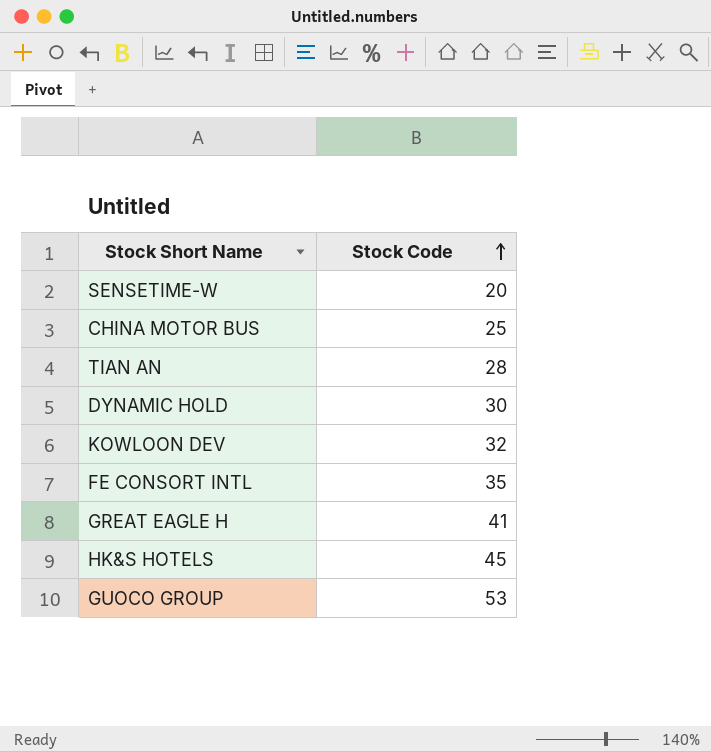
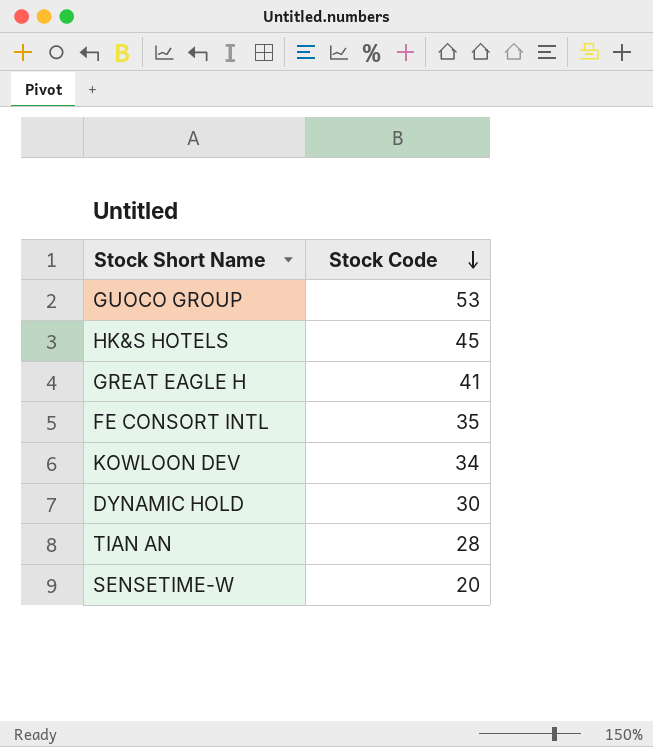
row order: Stock Code ascending -> Stock Code descending
row CHINA MOTOR BUS: 25 -> none
KOWLOON DEV | Stock Code: 32 -> 34

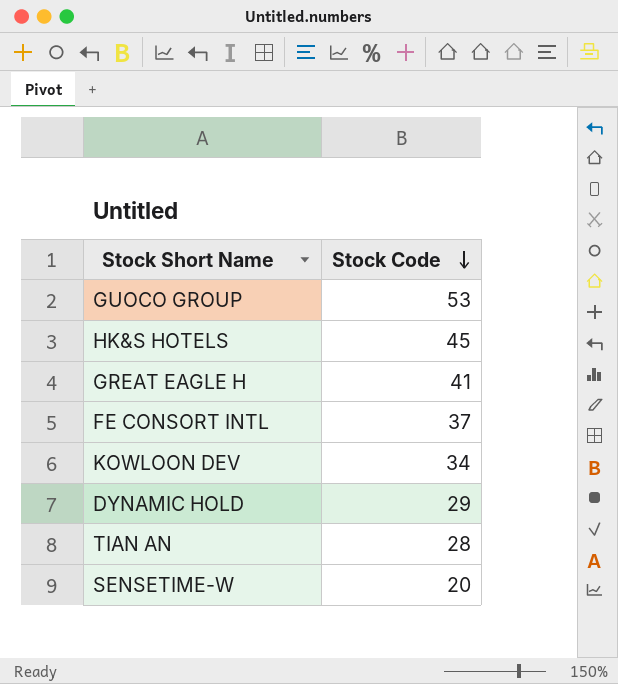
FE CONSORT INTL | Stock Code: 35 -> 37
DYNAMIC HOLD | Stock Code: 30 -> 29

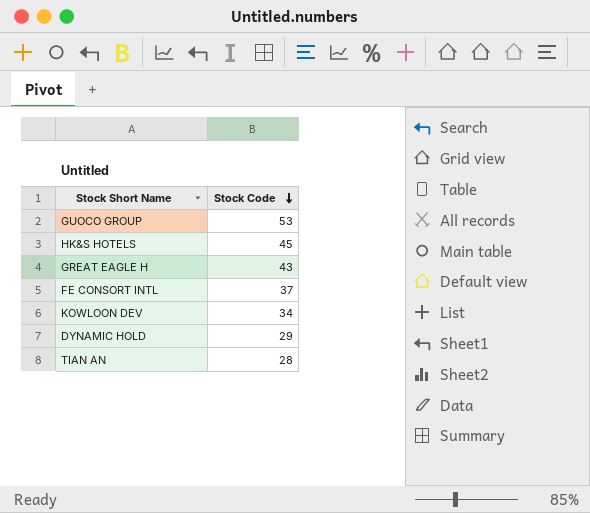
row SENSETIME-W: 20 -> none
GREAT EAGLE H | Stock Code: 41 -> 43

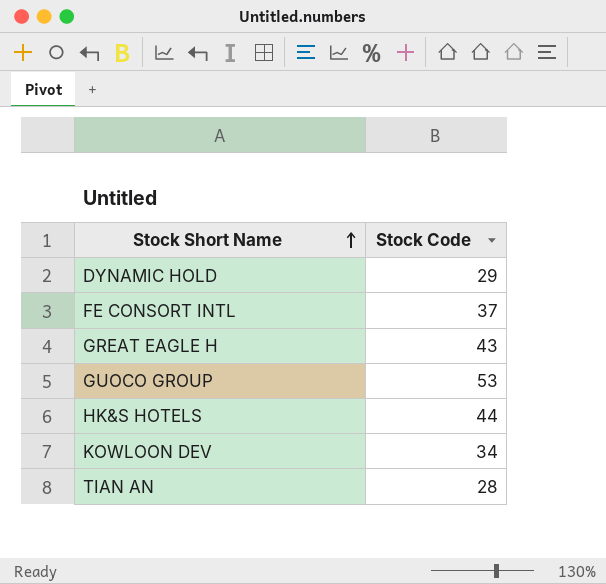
row order: Stock Code descending -> Stock Short Name ascending
HK&S HOTELS | Stock Code: 45 -> 44

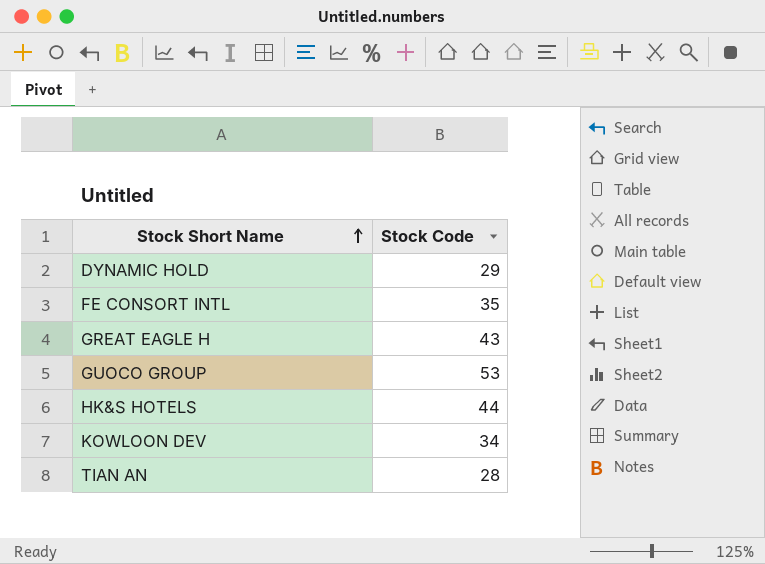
FE CONSORT INTL | Stock Code: 37 -> 35

